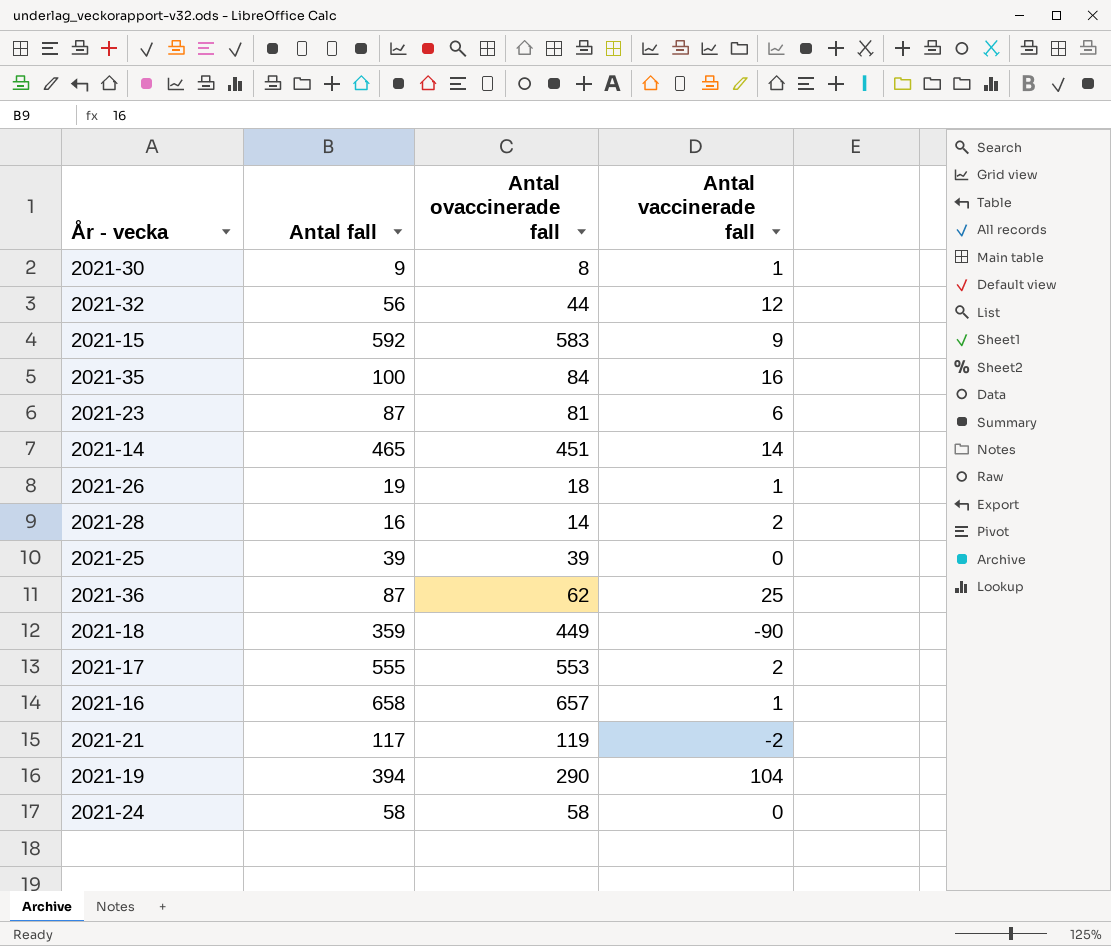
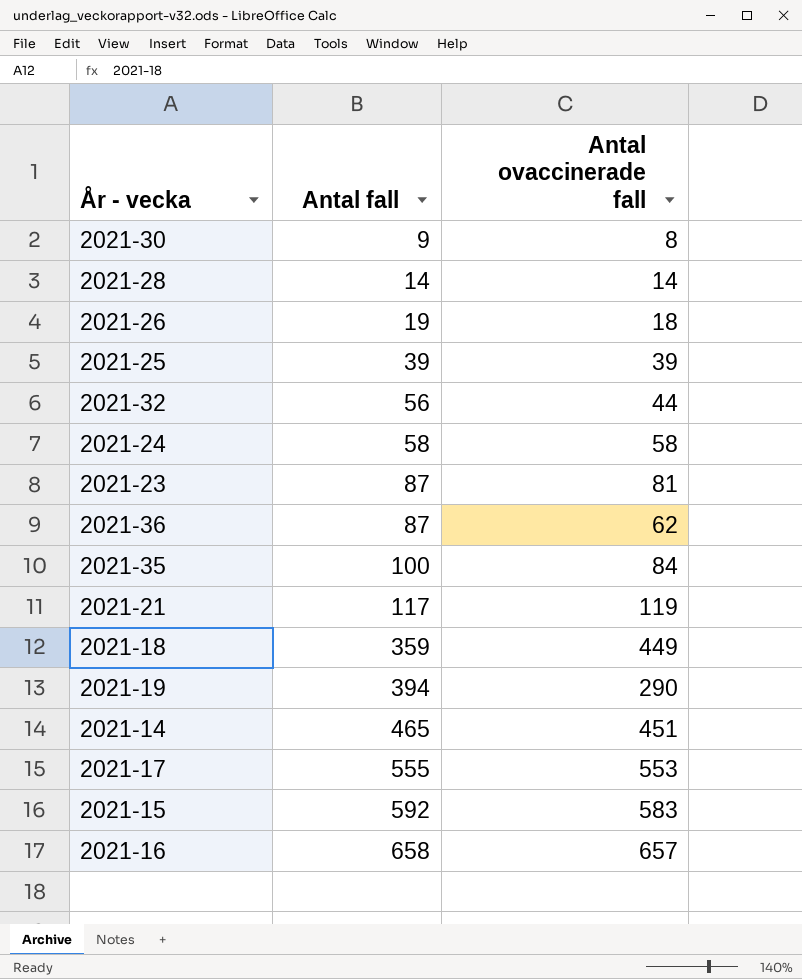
row order: none -> Antal fall ascending
column Antal vaccinerade fall | formula: [Antal fall] - [Antal ovaccinerade fall] -> none
2021-28 | Antal fall: 16 -> 14

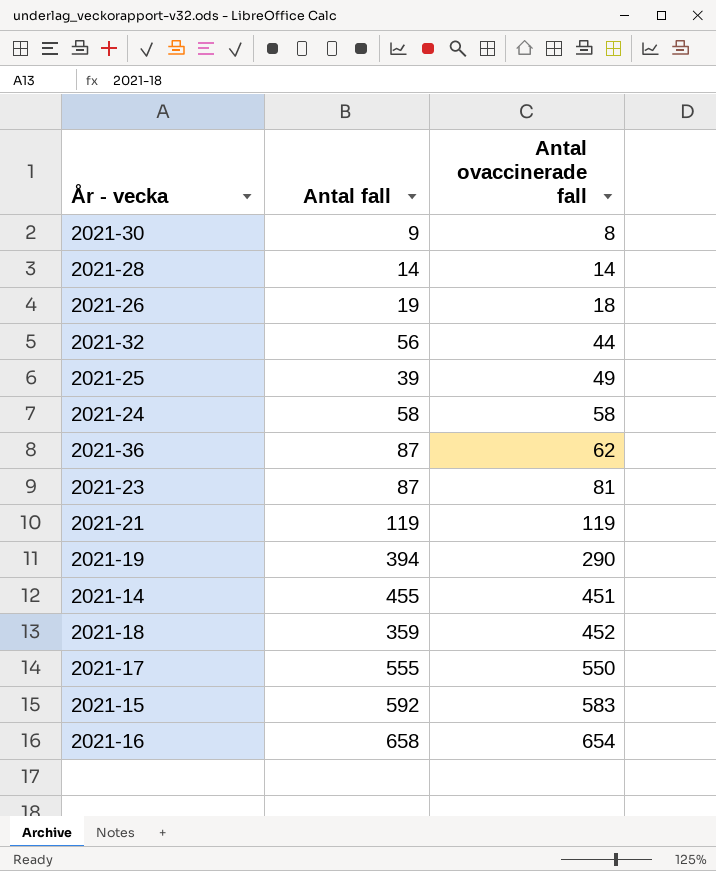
row order: Antal fall ascending -> Antal ovaccinerade fall ascending
row 2021-35: 100 | 84 -> none
2021-25 | Antal ovaccinerade fall: 39 -> 49
2021-21 | Antal fall: 117 -> 119
2021-14 | Antal fall: 465 -> 455
2021-18 | Antal ovaccinerade fall: 449 -> 452
2021-17 | Antal ovaccinerade fall: 553 -> 550
2021-16 | Antal ovaccinerade fall: 657 -> 654

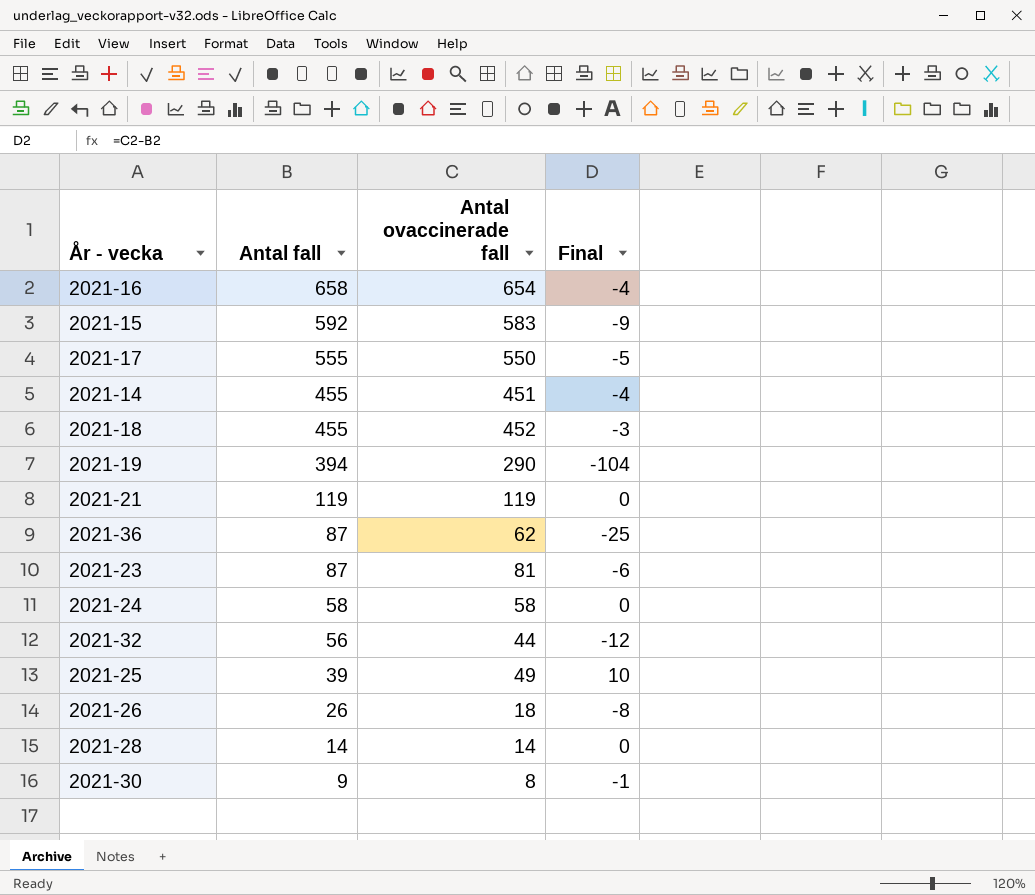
row order: Antal ovaccinerade fall ascending -> Antal fall descending
column Final | formula: none -> [Antal ovaccinerade fall] - [Antal fall]
2021-18 | Antal fall: 359 -> 455
2021-26 | Antal fall: 19 -> 26

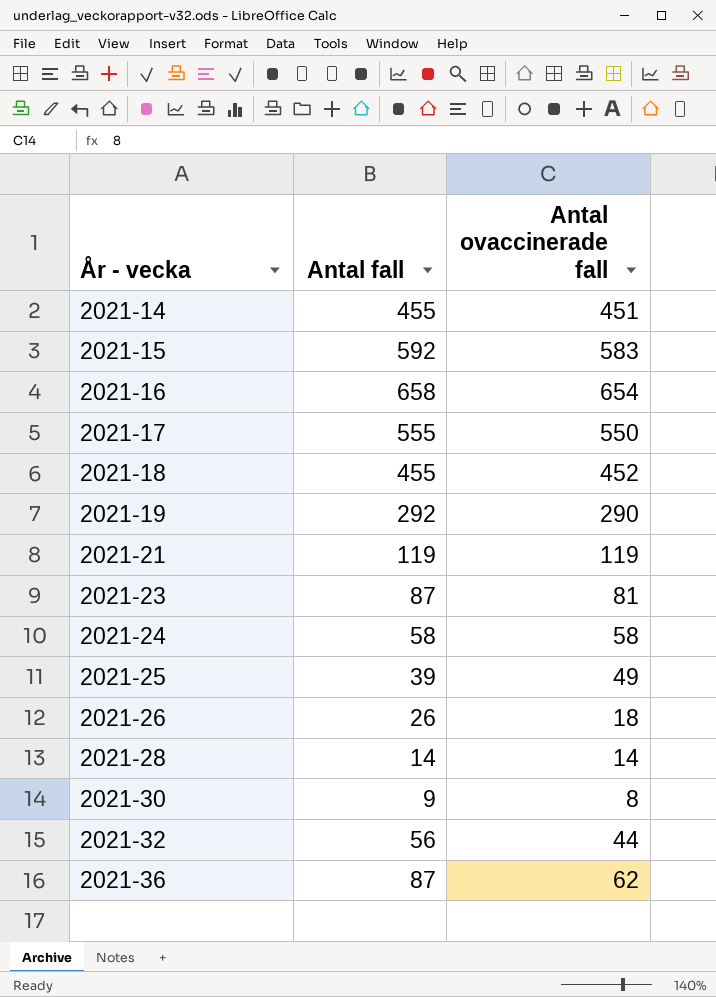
row order: Antal fall descending -> År - vecka ascending
column Final | formula: [Antal ovaccinerade fall] - [Antal fall] -> none
2021-19 | Antal fall: 394 -> 292

